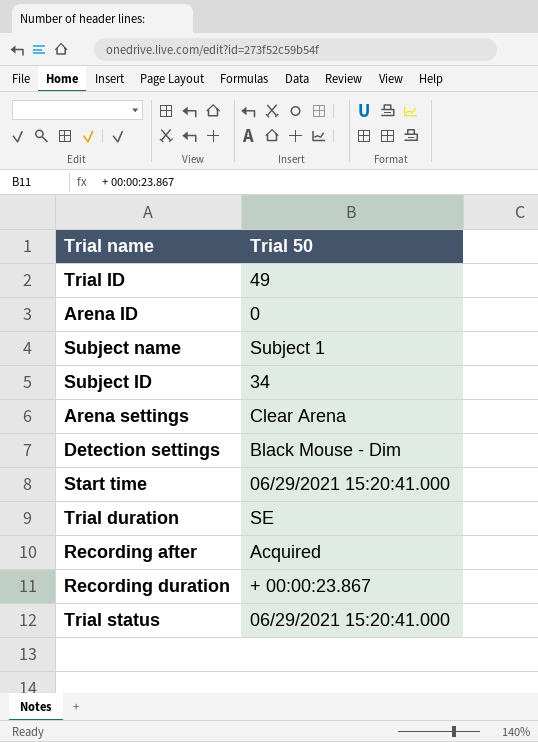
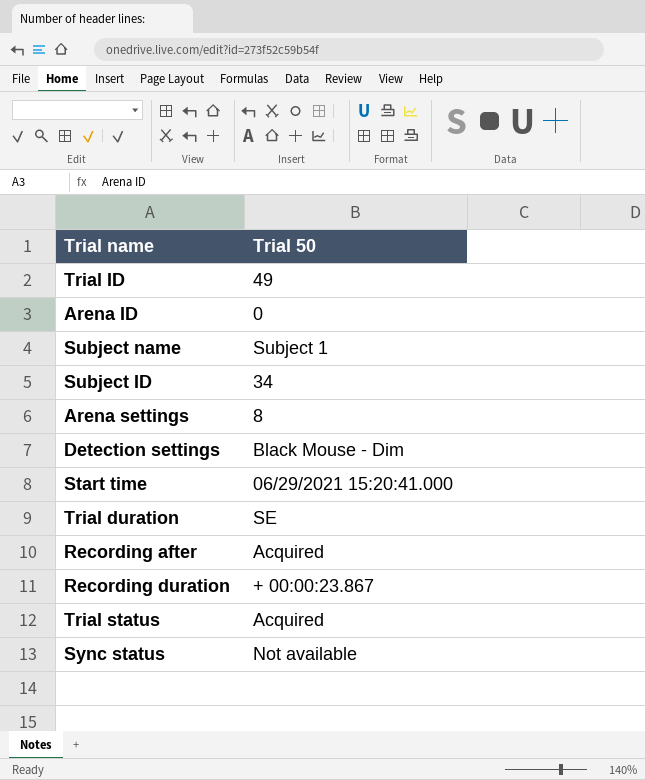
Arena settings | Trial 50: Clear Arena -> 8
Trial status | Trial 50: 06/29/2021 15:20:41.000 -> Acquired
row Sync status: none -> Not available

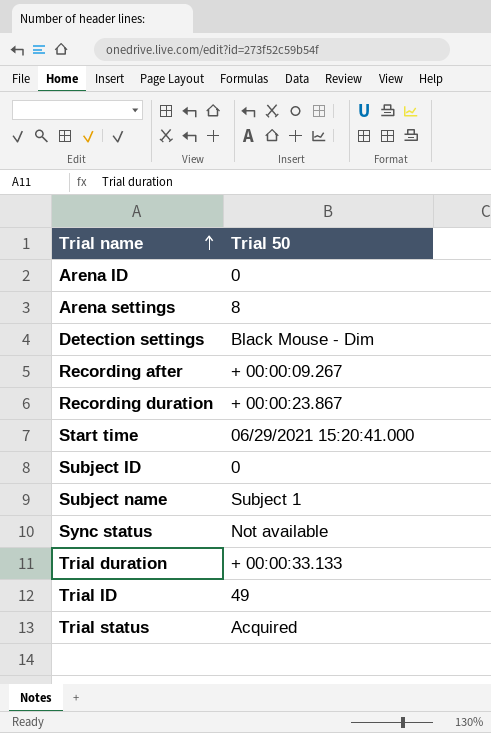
row order: none -> Trial name ascending
Recording after | Trial 50: Acquired -> + 00:00:09.267
Subject ID | Trial 50: 34 -> 0
Trial duration | Trial 50: SE -> + 00:00:33.133

